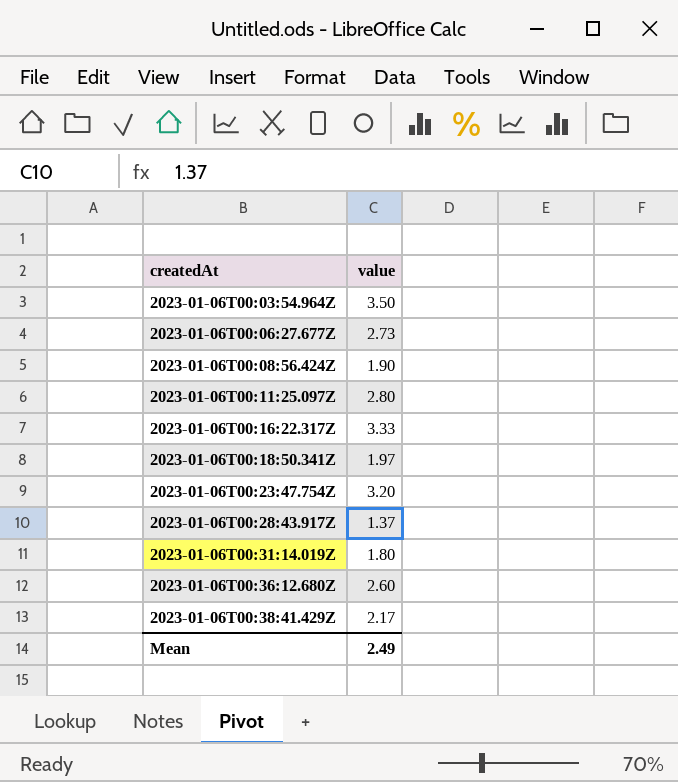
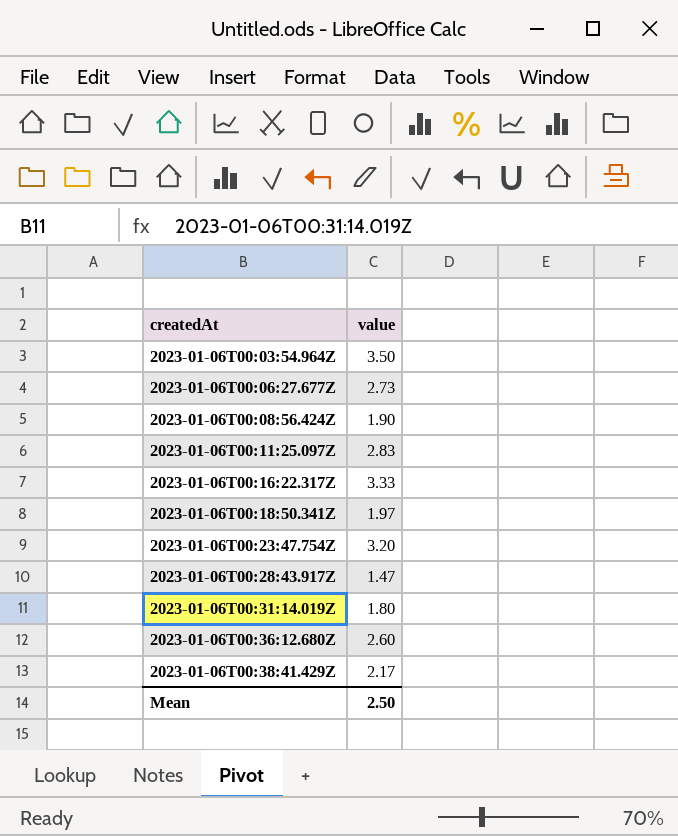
2023-01-06T00:11:25.097Z | value: 2.80 -> 2.83
2023-01-06T00:28:43.917Z | value: 1.37 -> 1.47
Mean | value: 2.49 -> 2.50

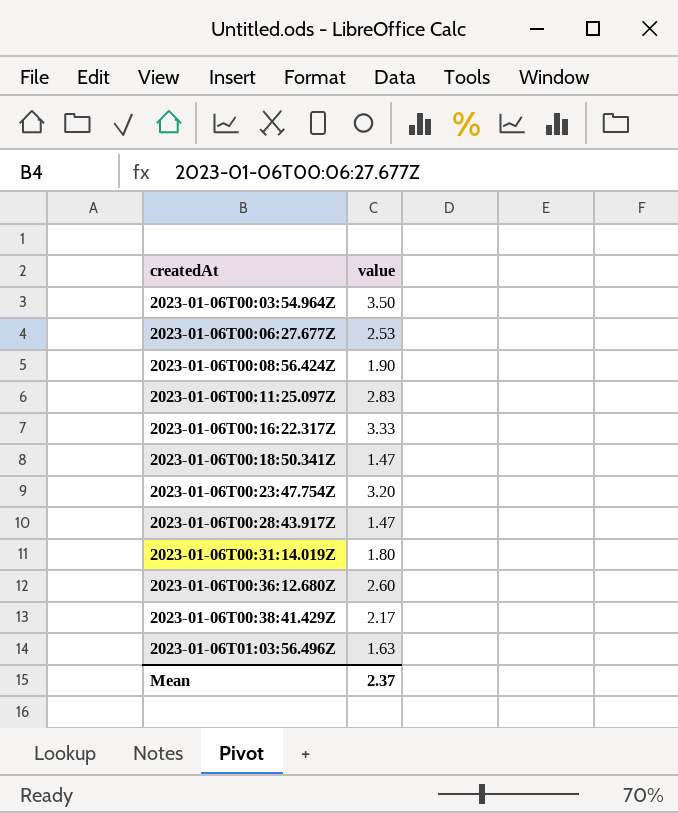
2023-01-06T00:06:27.677Z | value: 2.73 -> 2.53
2023-01-06T00:18:50.341Z | value: 1.97 -> 1.47
row 2023-01-06T01:03:56.496Z: none -> 1.63
Mean | value: 2.50 -> 2.37

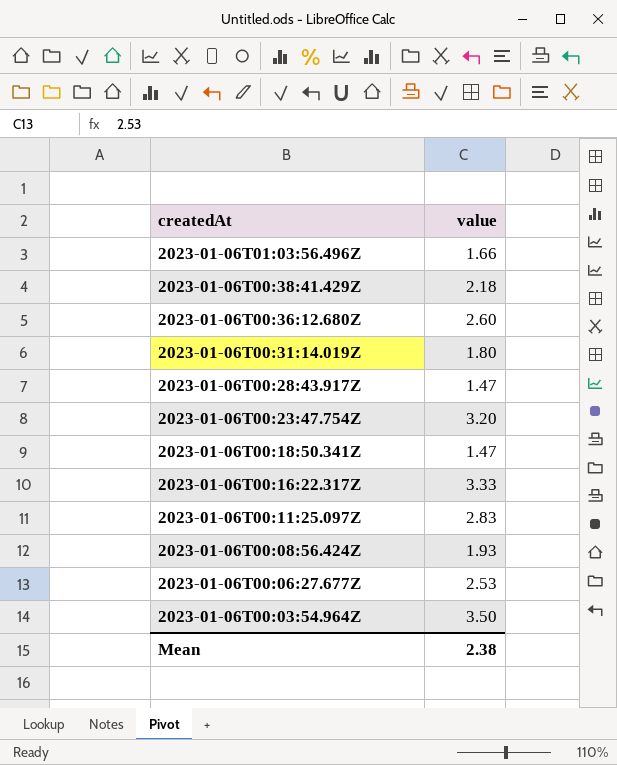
row order: createdAt ascending -> createdAt descending
2023-01-06T01:03:56.496Z | value: 1.63 -> 1.66
2023-01-06T00:38:41.429Z | value: 2.17 -> 2.18
2023-01-06T00:08:56.424Z | value: 1.90 -> 1.93
Mean | value: 2.37 -> 2.38

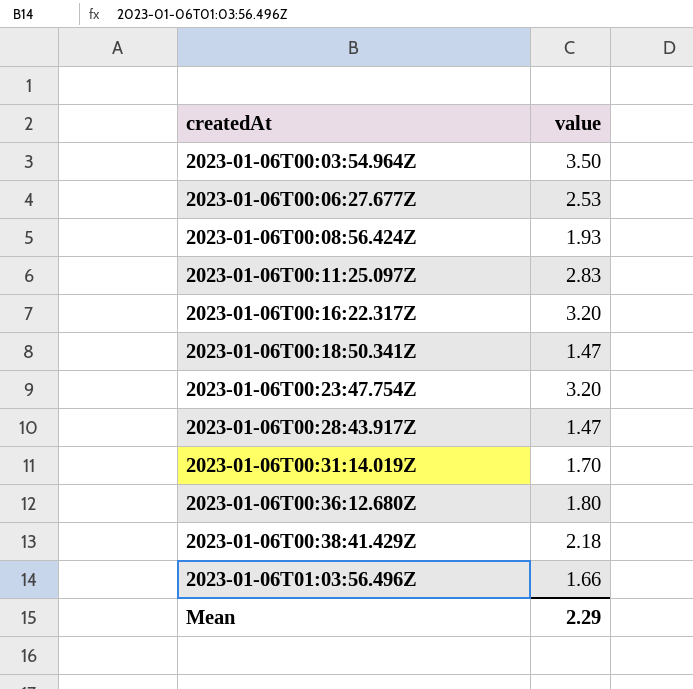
row order: createdAt descending -> createdAt ascending
2023-01-06T00:16:22.317Z | value: 3.33 -> 3.20
2023-01-06T00:31:14.019Z | value: 1.80 -> 1.70
2023-01-06T00:36:12.680Z | value: 2.60 -> 1.80
Mean | value: 2.38 -> 2.29

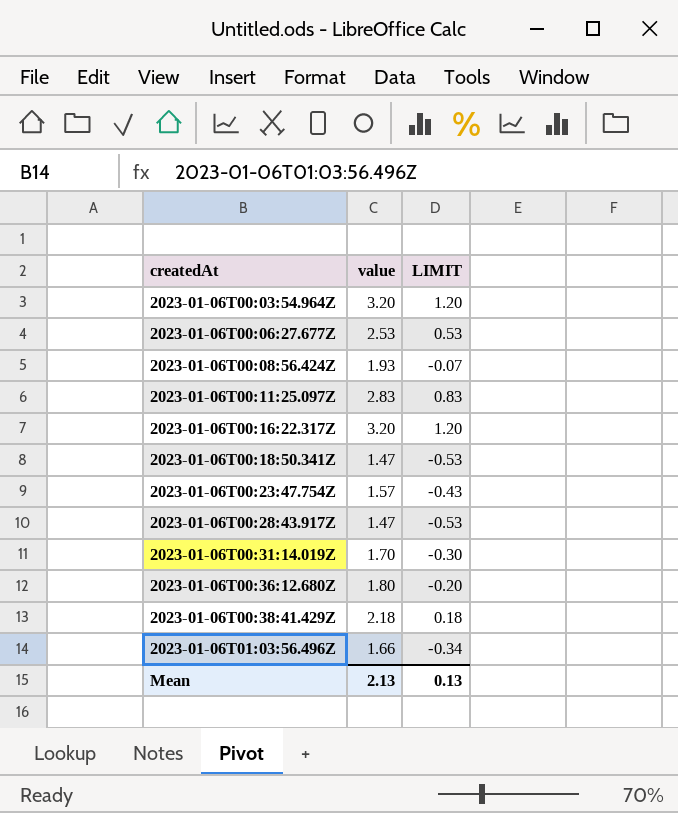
column LIMIT | formula: none -> [value] - 2
2023-01-06T00:03:54.964Z | value: 3.50 -> 3.20
2023-01-06T00:23:47.754Z | value: 3.20 -> 1.57
Mean | value: 2.29 -> 2.13

